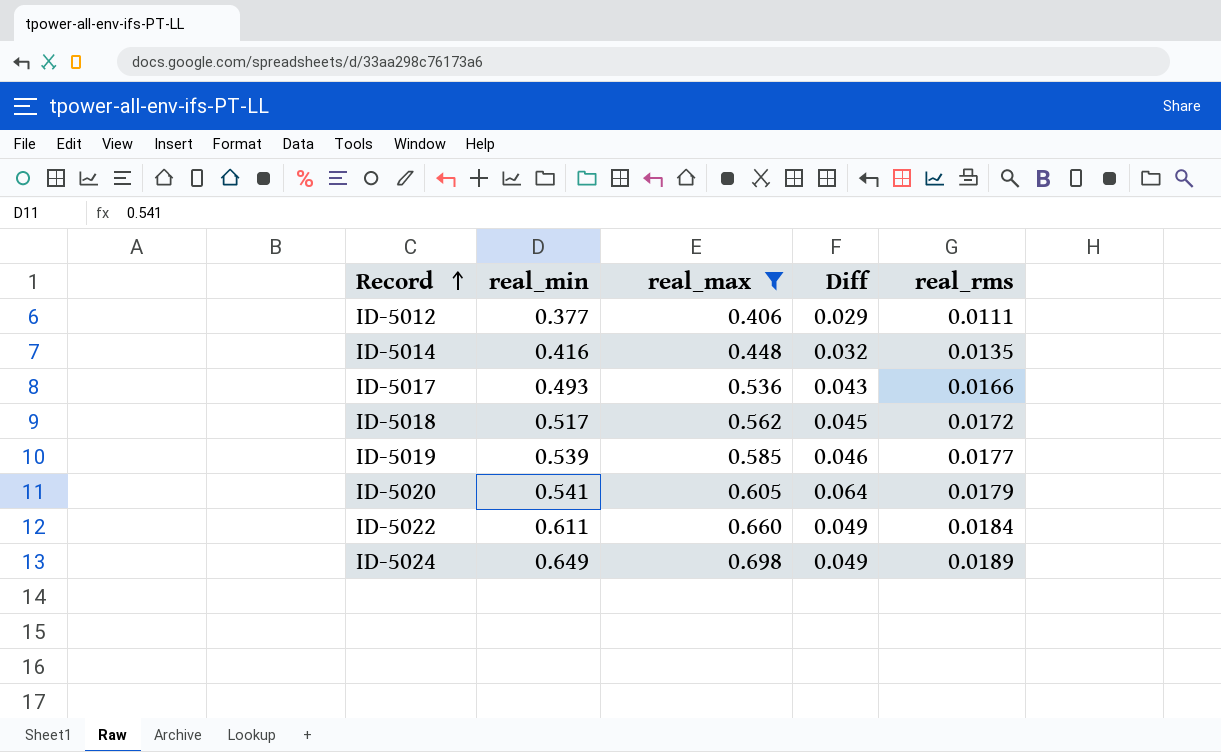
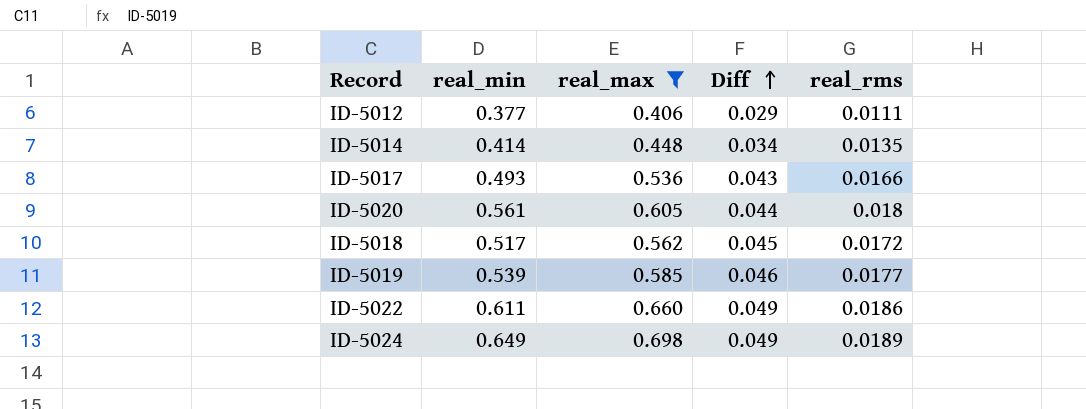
row order: Record ascending -> Diff ascending
ID-5014 | real_min: 0.416 -> 0.414
ID-5014 | Diff: 0.032 -> 0.034
ID-5020 | real_min: 0.541 -> 0.561
ID-5020 | Diff: 0.064 -> 0.044
ID-5020 | real_rms: 0.0179 -> 0.018
ID-5022 | real_rms: 0.0184 -> 0.0186

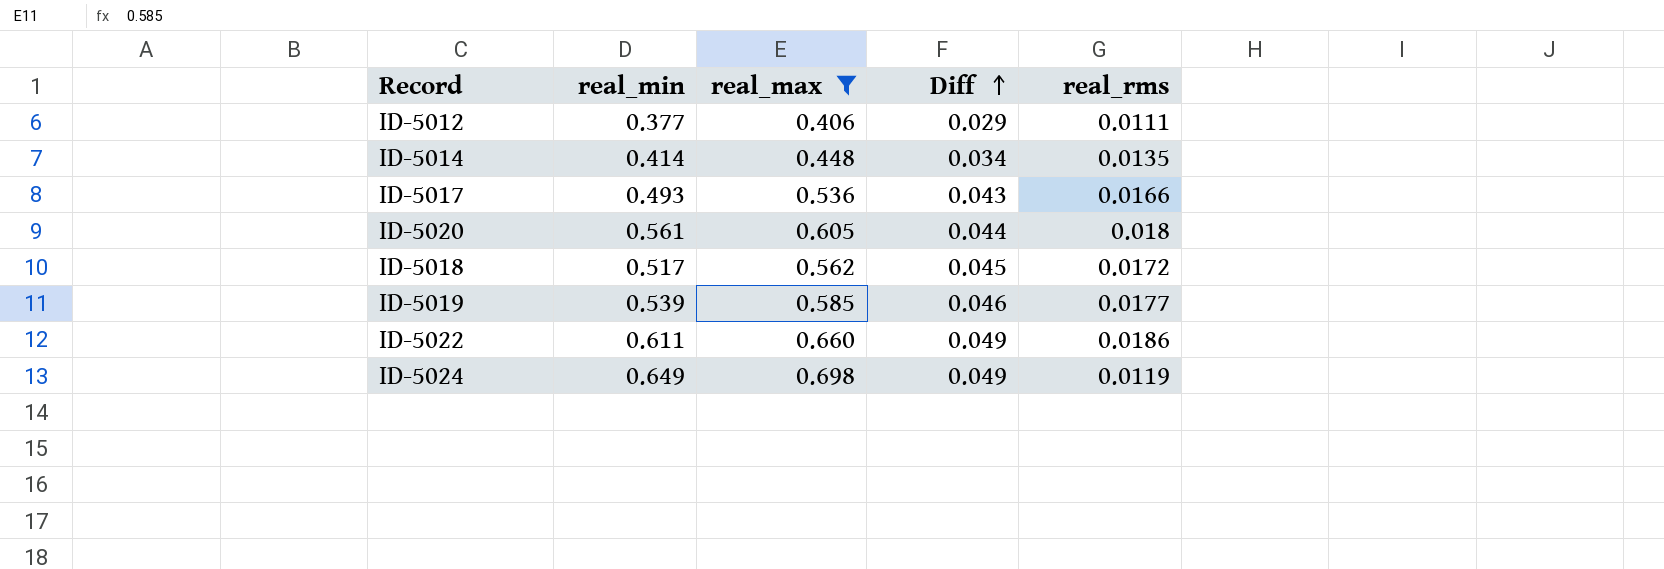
ID-5024 | real_rms: 0.0189 -> 0.0119

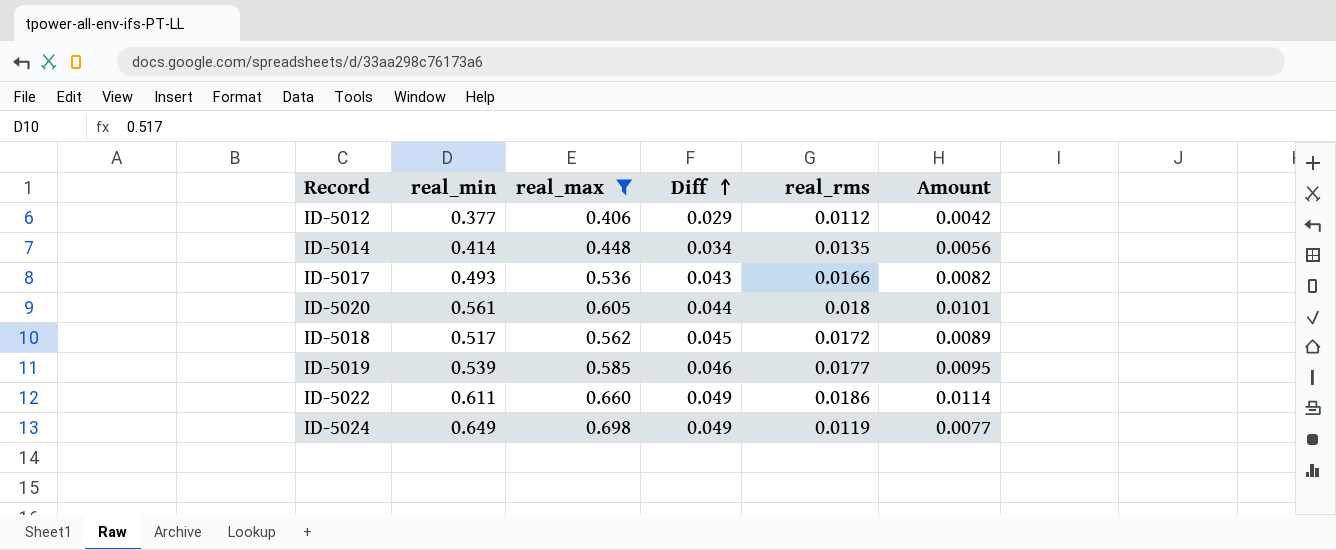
column Amount | formula: none -> [real_min] * [real_rms]
ID-5012 | real_rms: 0.0111 -> 0.0112

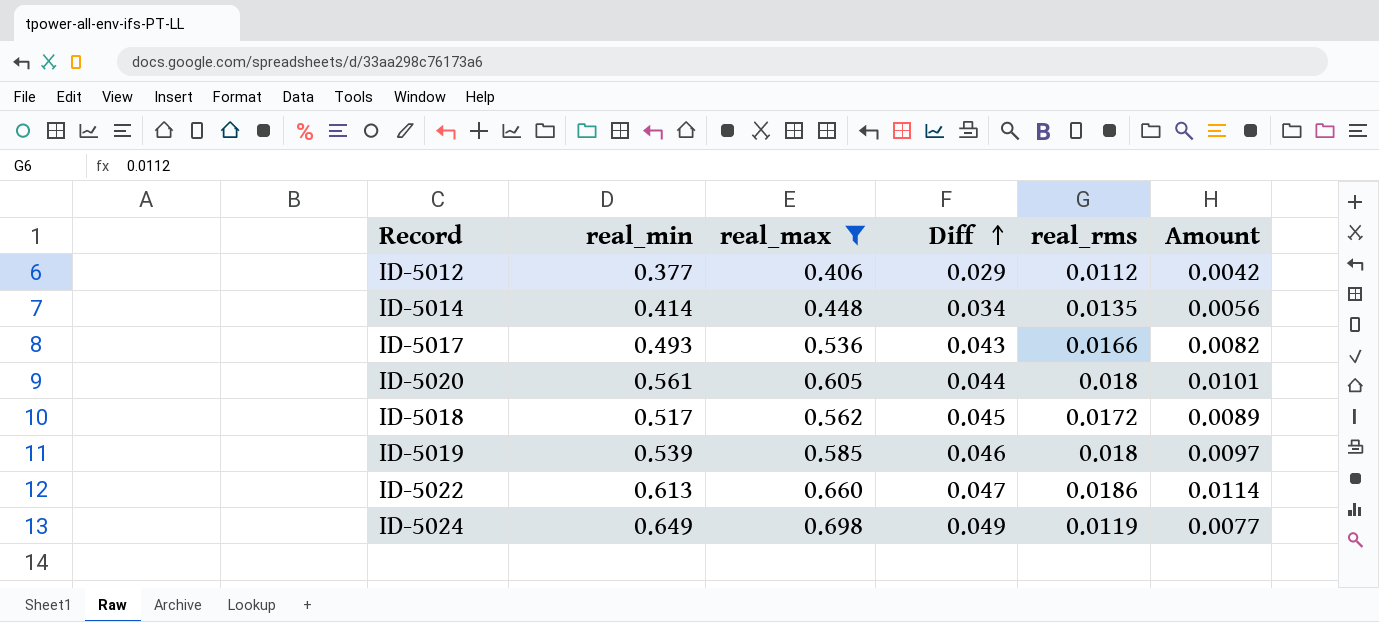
ID-5019 | real_rms: 0.0177 -> 0.018
ID-5019 | Amount: 0.0095 -> 0.0097
ID-5022 | real_min: 0.611 -> 0.613
ID-5022 | Diff: 0.049 -> 0.047

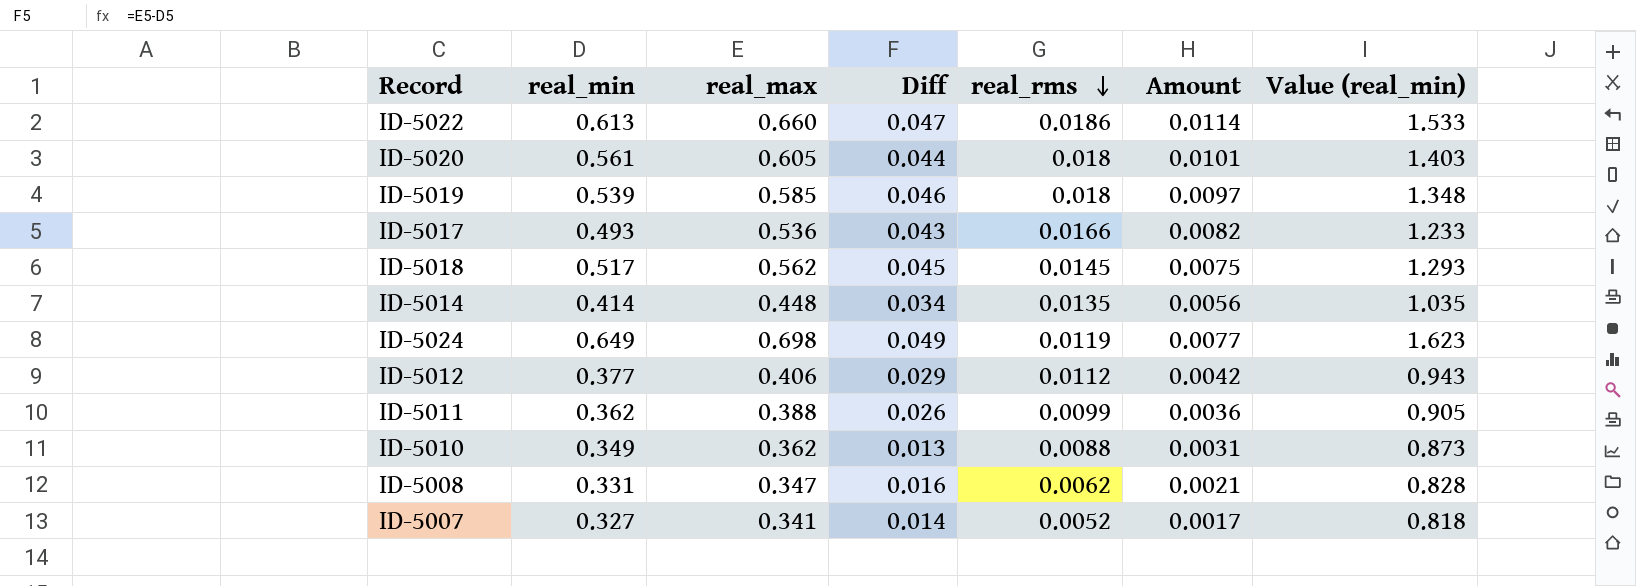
filter: real_max >= 0.406 -> none
row order: Diff ascending -> real_rms descending
column Value (real_min) | formula: none -> [real_min] * 2.5
ID-5018 | real_rms: 0.0172 -> 0.0145
ID-5018 | Amount: 0.0089 -> 0.0075

